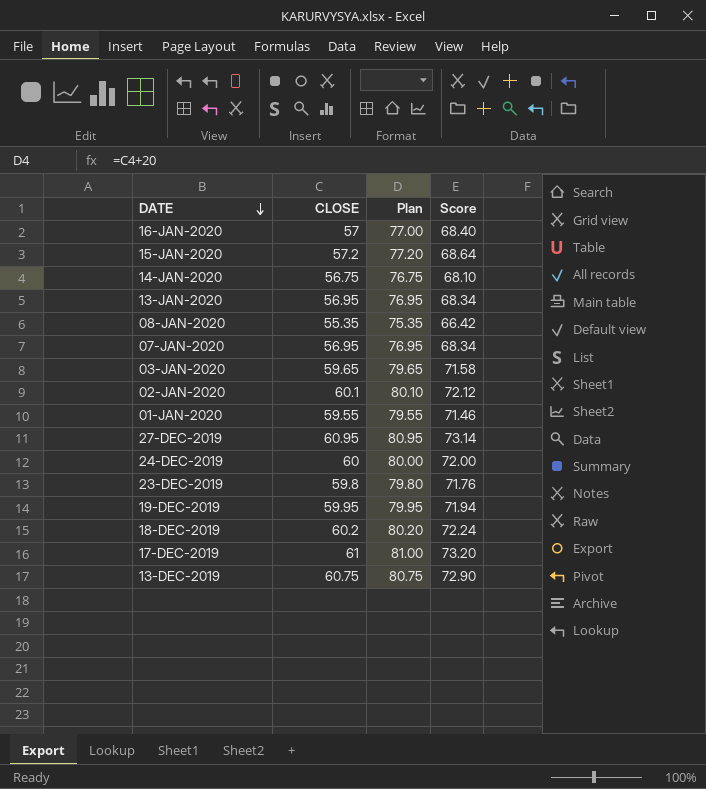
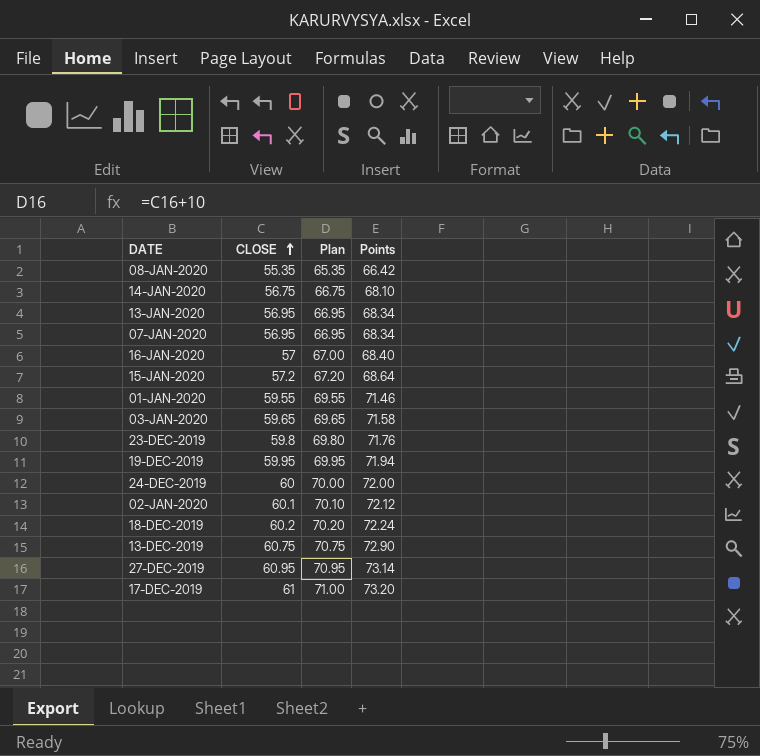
row order: DATE descending -> CLOSE ascending
column Plan | formula: [CLOSE] + 20 -> [CLOSE] + 10
column name: Score -> Points

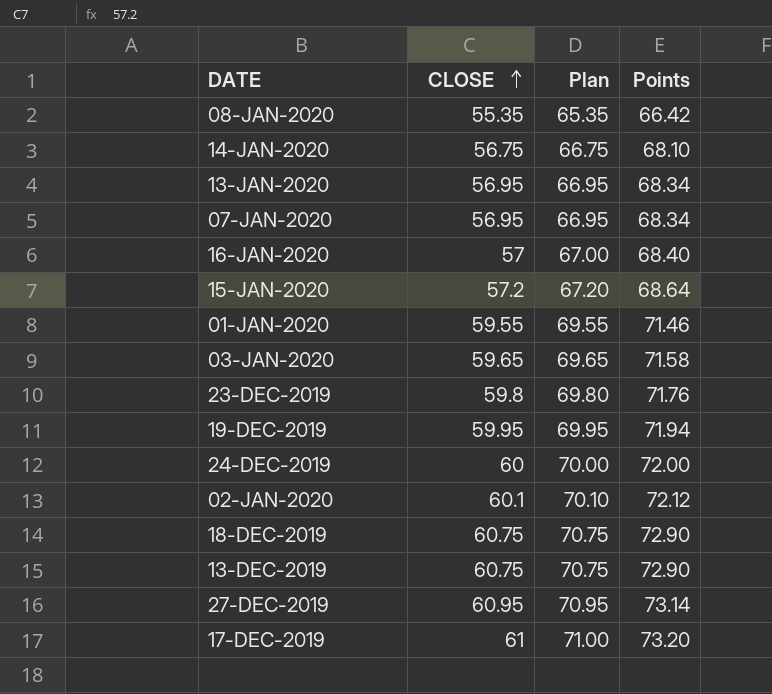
18-DEC-2019 | CLOSE: 60.2 -> 60.75
18-DEC-2019 | Plan: 70.20 -> 70.75
18-DEC-2019 | Points: 72.24 -> 72.90

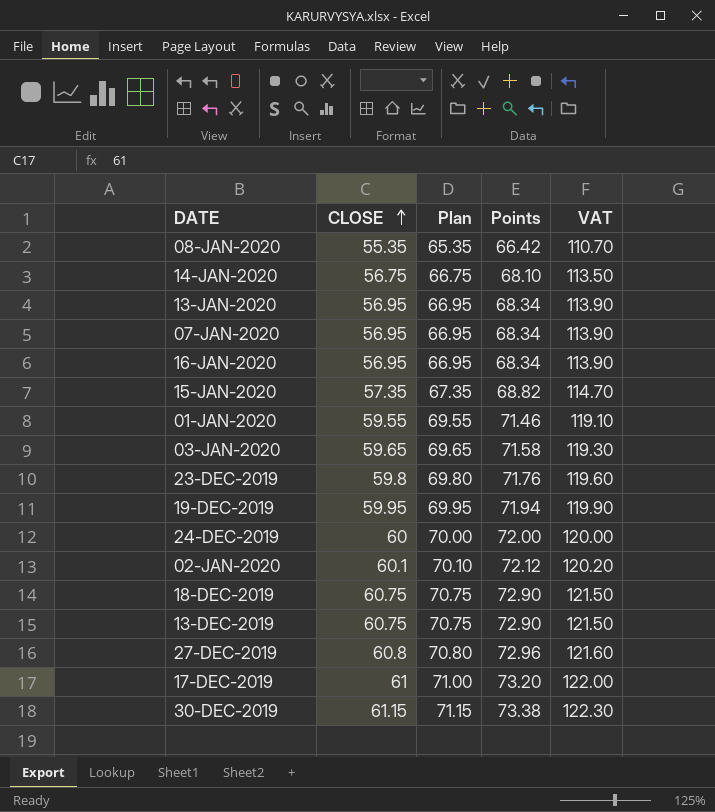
column VAT | formula: none -> [CLOSE] * 2
16-JAN-2020 | CLOSE: 57 -> 56.95
16-JAN-2020 | Plan: 67.00 -> 66.95
16-JAN-2020 | Points: 68.40 -> 68.34
15-JAN-2020 | CLOSE: 57.2 -> 57.35
15-JAN-2020 | Plan: 67.20 -> 67.35
15-JAN-2020 | Points: 68.64 -> 68.82
27-DEC-2019 | CLOSE: 60.95 -> 60.8
27-DEC-2019 | Plan: 70.95 -> 70.80
27-DEC-2019 | Points: 73.14 -> 72.96
row 30-DEC-2019: none -> 61.15 | 71.15 | 73.38 | 122.30

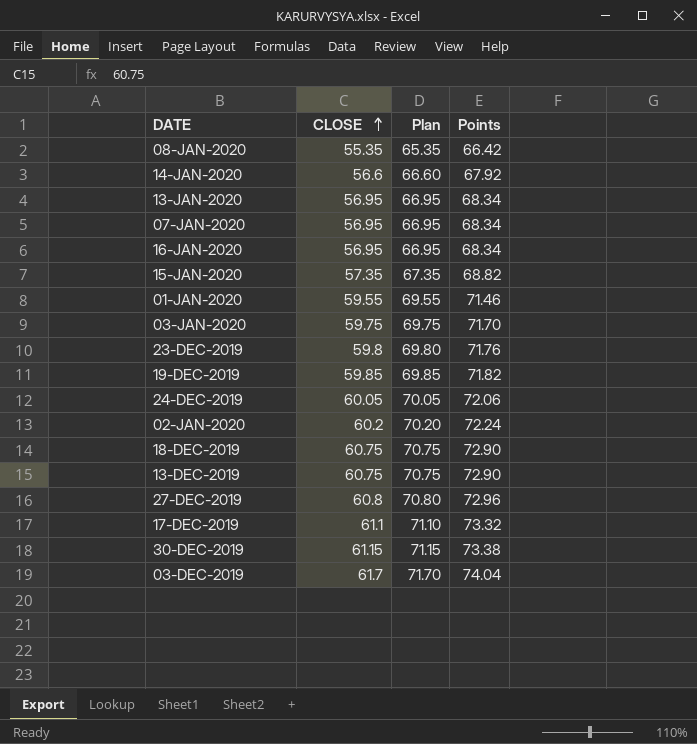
column VAT | formula: [CLOSE] * 2 -> none
14-JAN-2020 | CLOSE: 56.75 -> 56.6
14-JAN-2020 | Plan: 66.75 -> 66.60
14-JAN-2020 | Points: 68.10 -> 67.92
03-JAN-2020 | CLOSE: 59.65 -> 59.75
03-JAN-2020 | Plan: 69.65 -> 69.75
03-JAN-2020 | Points: 71.58 -> 71.70
19-DEC-2019 | CLOSE: 59.95 -> 59.85
19-DEC-2019 | Plan: 69.95 -> 69.85
19-DEC-2019 | Points: 71.94 -> 71.82
24-DEC-2019 | CLOSE: 60 -> 60.05
24-DEC-2019 | Plan: 70.00 -> 70.05
24-DEC-2019 | Points: 72.00 -> 72.06
02-JAN-2020 | CLOSE: 60.1 -> 60.2
02-JAN-2020 | Plan: 70.10 -> 70.20
02-JAN-2020 | Points: 72.12 -> 72.24
17-DEC-2019 | CLOSE: 61 -> 61.1
17-DEC-2019 | Plan: 71.00 -> 71.10
17-DEC-2019 | Points: 73.20 -> 73.32
row 03-DEC-2019: none -> 61.7 | 71.70 | 74.04

